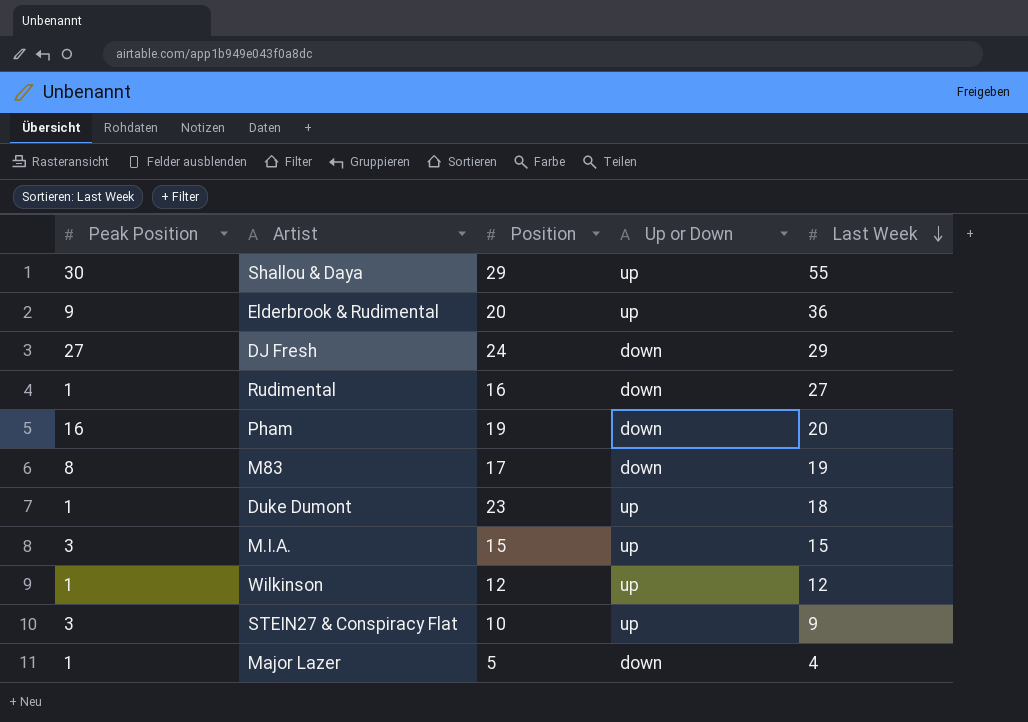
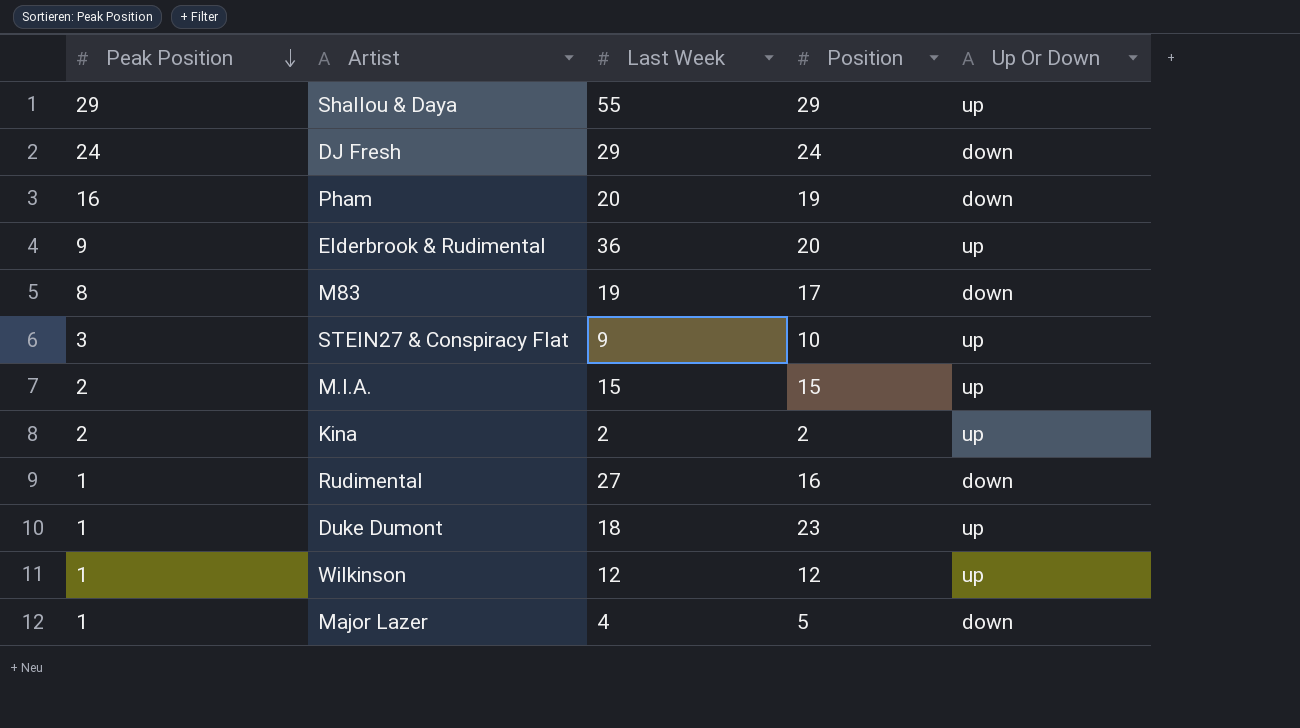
row order: Last Week descending -> Peak Position descending
column Last Week | position: 5 -> 3
column name: Up or Down -> Up Or Down
Shallou & Daya | Peak Position: 30 -> 29
DJ Fresh | Peak Position: 27 -> 24
M.I.A. | Peak Position: 3 -> 2
row Kina: none -> 2 | 2 | 2 | up

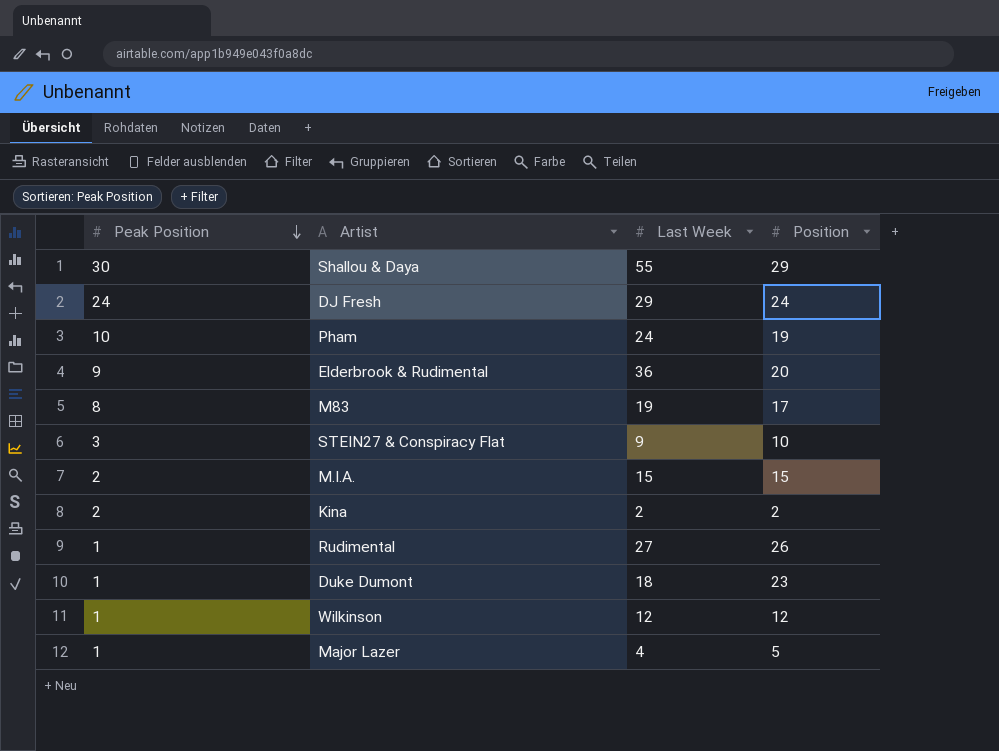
column Up Or Down | position: 5 -> none
Shallou & Daya | Peak Position: 29 -> 30
Pham | Peak Position: 16 -> 10
Pham | Last Week: 20 -> 24
Rudimental | Position: 16 -> 26

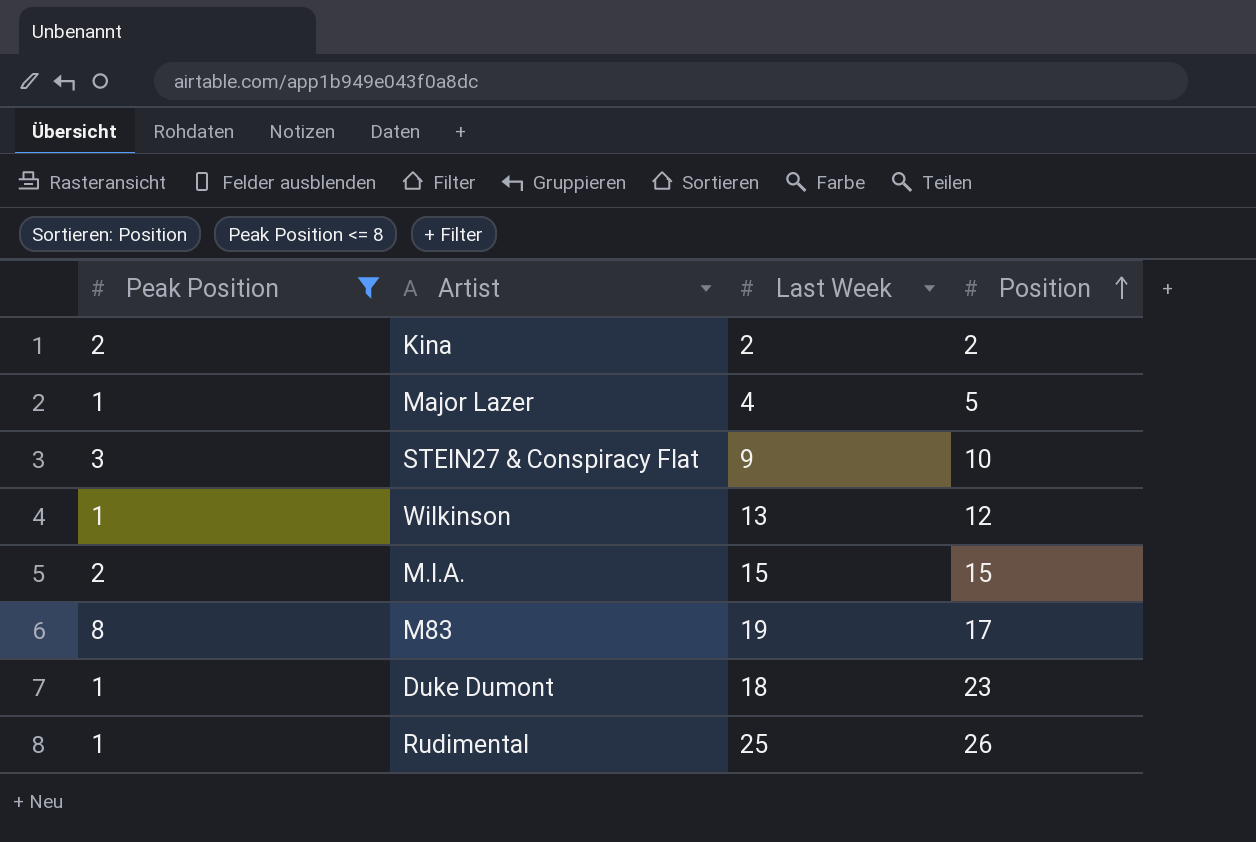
filter: none -> Peak Position <= 8
row order: Peak Position descending -> Position ascending
Wilkinson | Last Week: 12 -> 13
Rudimental | Last Week: 27 -> 25

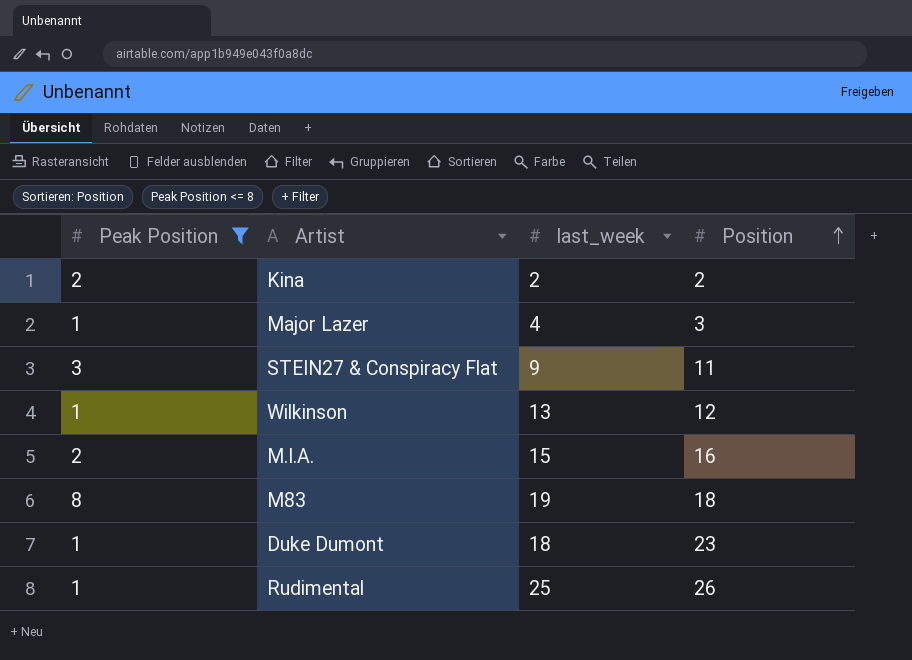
column name: Last Week -> last_week
Major Lazer | Position: 5 -> 3
STEIN27 & Conspiracy Flat | Position: 10 -> 11
M.I.A. | Position: 15 -> 16
M83 | Position: 17 -> 18

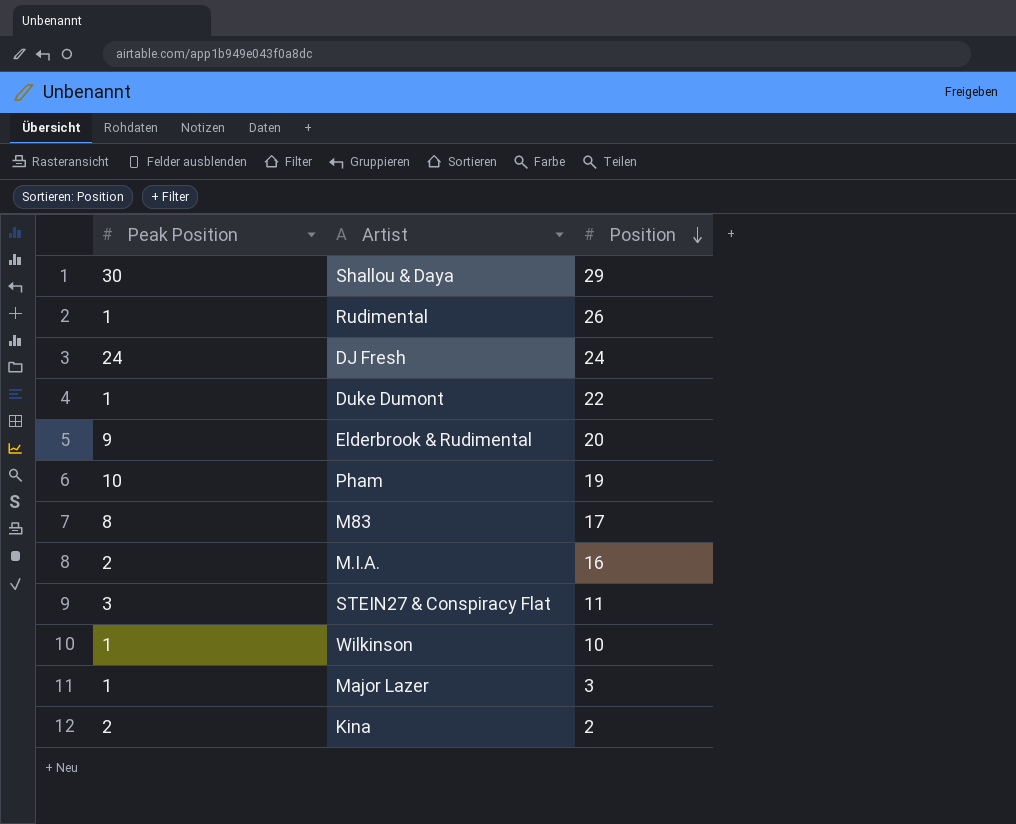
filter: Peak Position <= 8 -> none
row order: Position ascending -> Position descending
column last_week | position: 3 -> none
Duke Dumont | Position: 23 -> 22
M83 | Position: 18 -> 17
Wilkinson | Position: 12 -> 10

